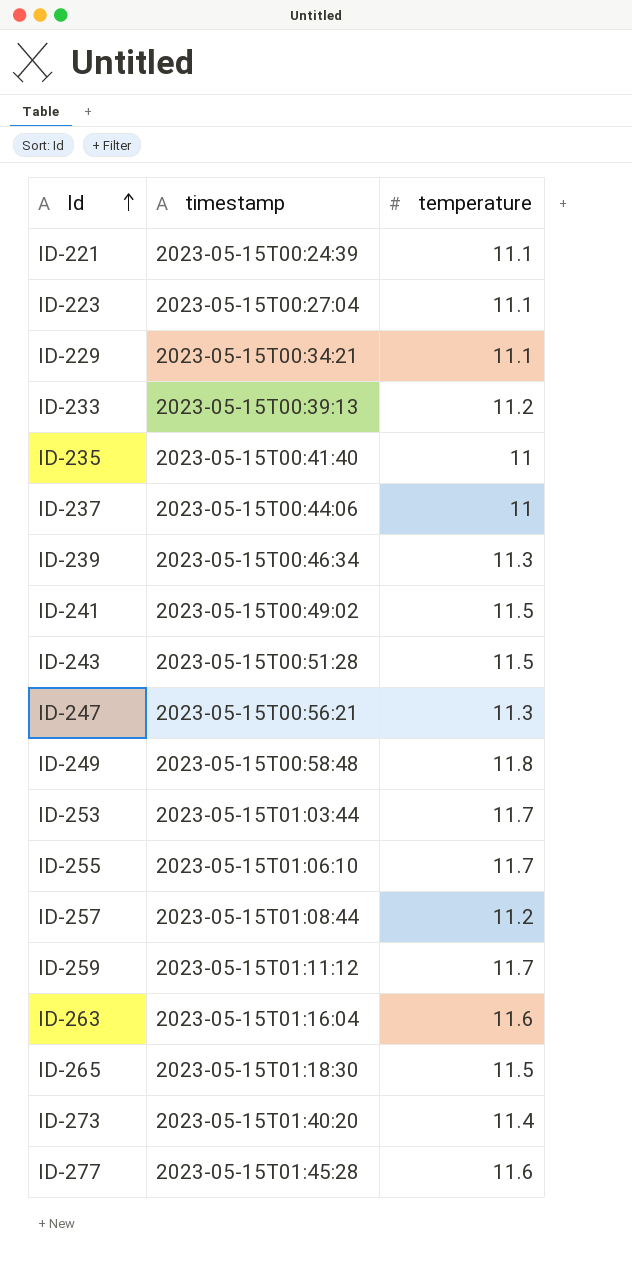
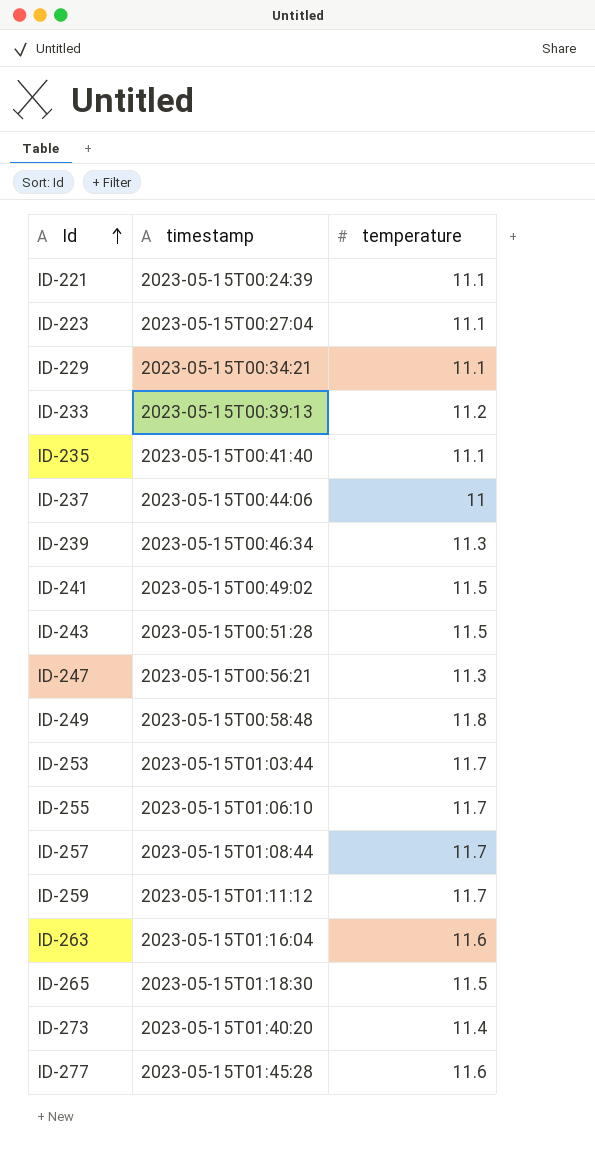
ID-235 | temperature: 11 -> 11.1
ID-257 | temperature: 11.2 -> 11.7

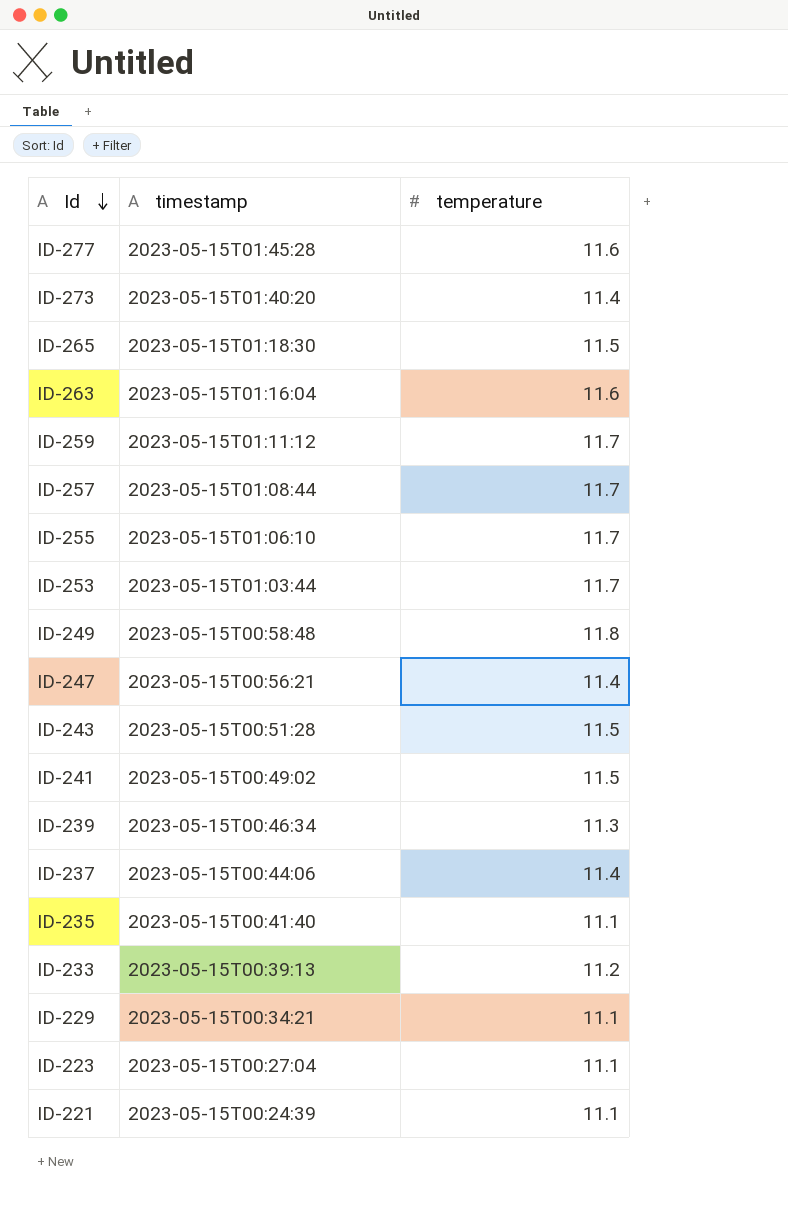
row order: Id ascending -> Id descending
ID-247 | temperature: 11.3 -> 11.4
ID-237 | temperature: 11 -> 11.4

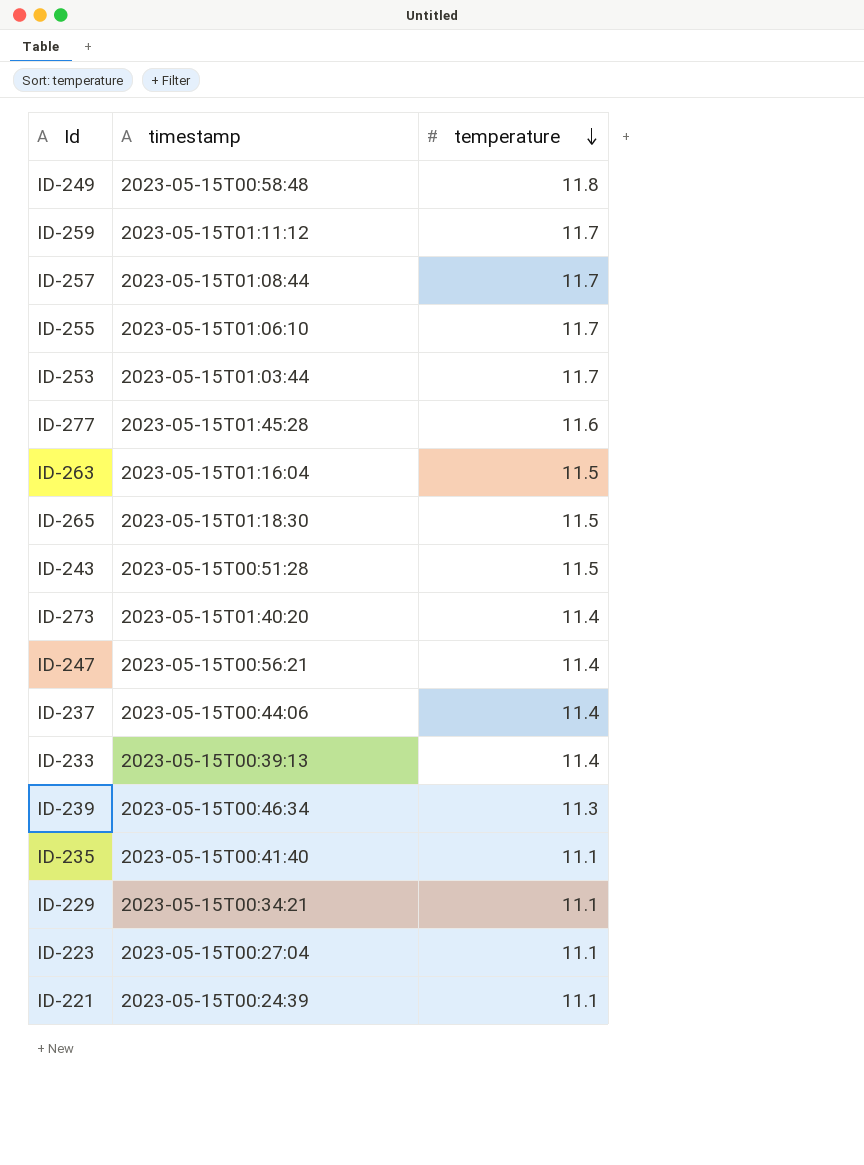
row order: Id descending -> temperature descending
row ID-241: 2023-05-15T00:49:02 | 11.5 -> none
ID-263 | temperature: 11.6 -> 11.5
ID-233 | temperature: 11.2 -> 11.4

